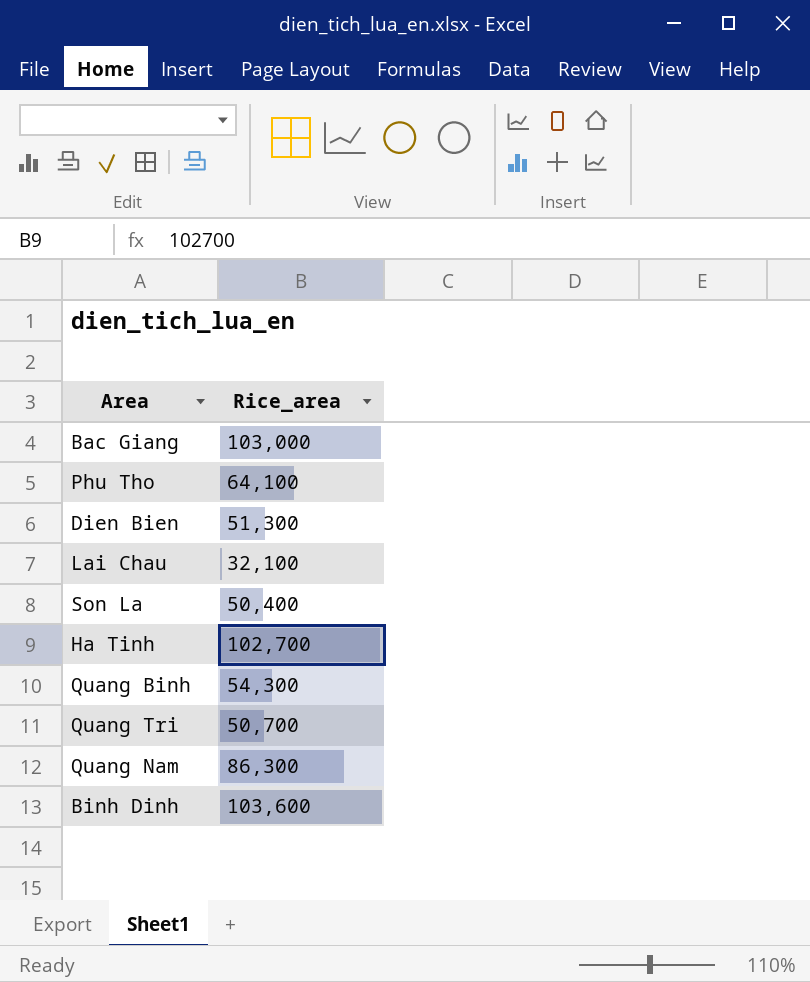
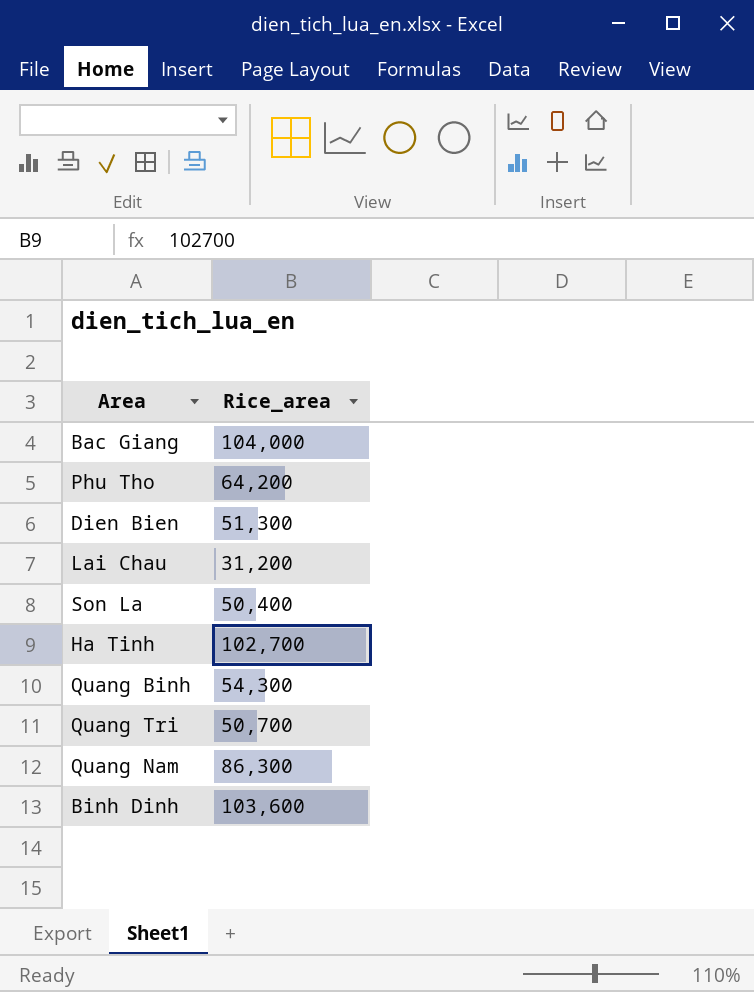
Bac Giang | Rice_area: 103,000 -> 104,000
Phu Tho | Rice_area: 64,100 -> 64,200
Lai Chau | Rice_area: 32,100 -> 31,200

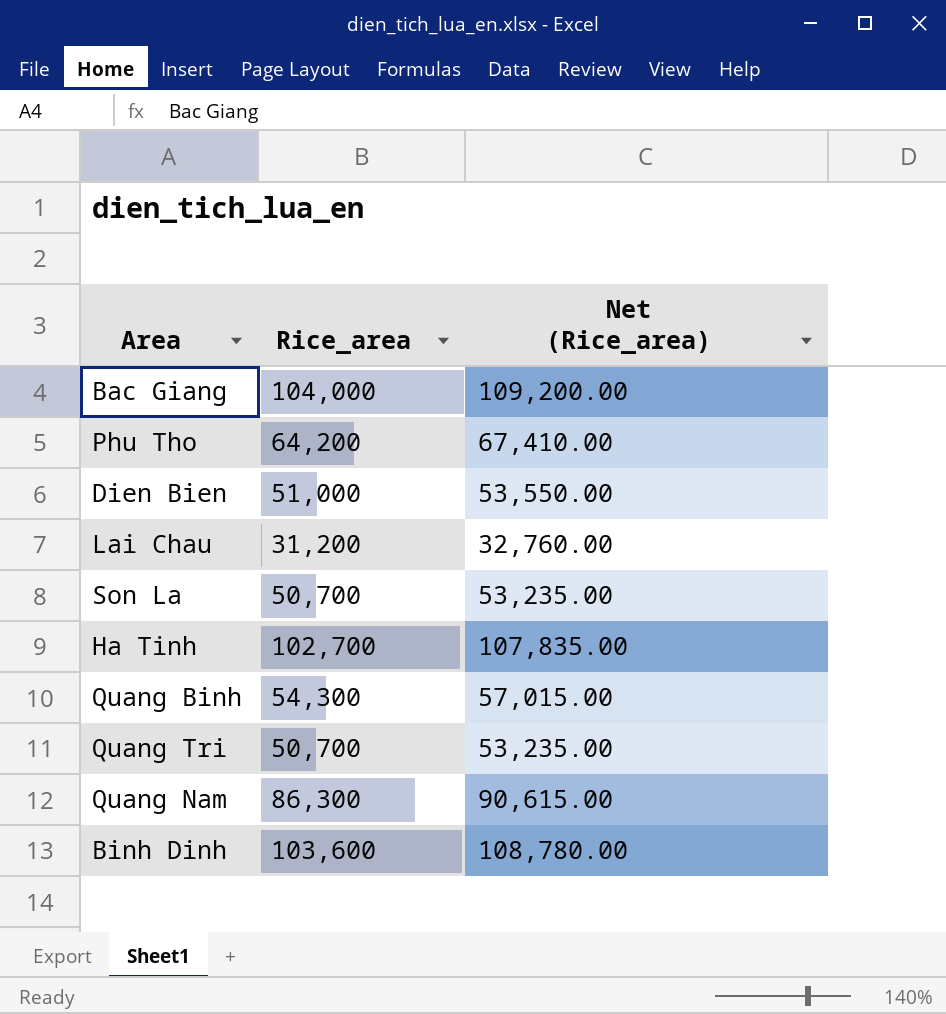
column Net (Rice_area) | formula: none -> [Rice_area] * 1.05
Dien Bien | Rice_area: 51,300 -> 51,000
Son La | Rice_area: 50,400 -> 50,700

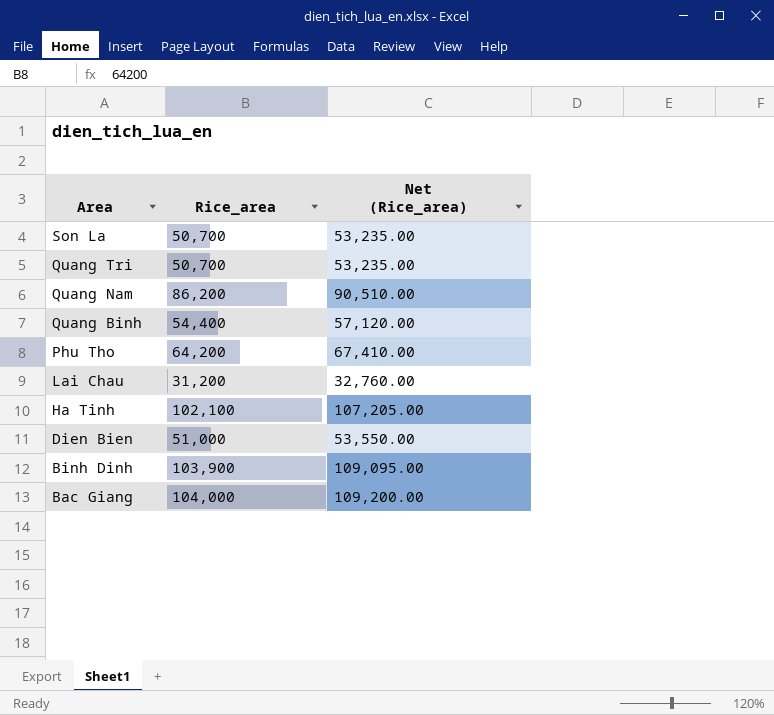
row order: none -> Area descending
Quang Nam | Rice_area: 86,300 -> 86,200
Quang Nam | Net (Rice_area): 90,615.00 -> 90,510.00
Quang Binh | Rice_area: 54,300 -> 54,400
Quang Binh | Net (Rice_area): 57,015.00 -> 57,120.00
Ha Tinh | Rice_area: 102,700 -> 102,100
Ha Tinh | Net (Rice_area): 107,835.00 -> 107,205.00
Binh Dinh | Rice_area: 103,600 -> 103,900
Binh Dinh | Net (Rice_area): 108,780.00 -> 109,095.00

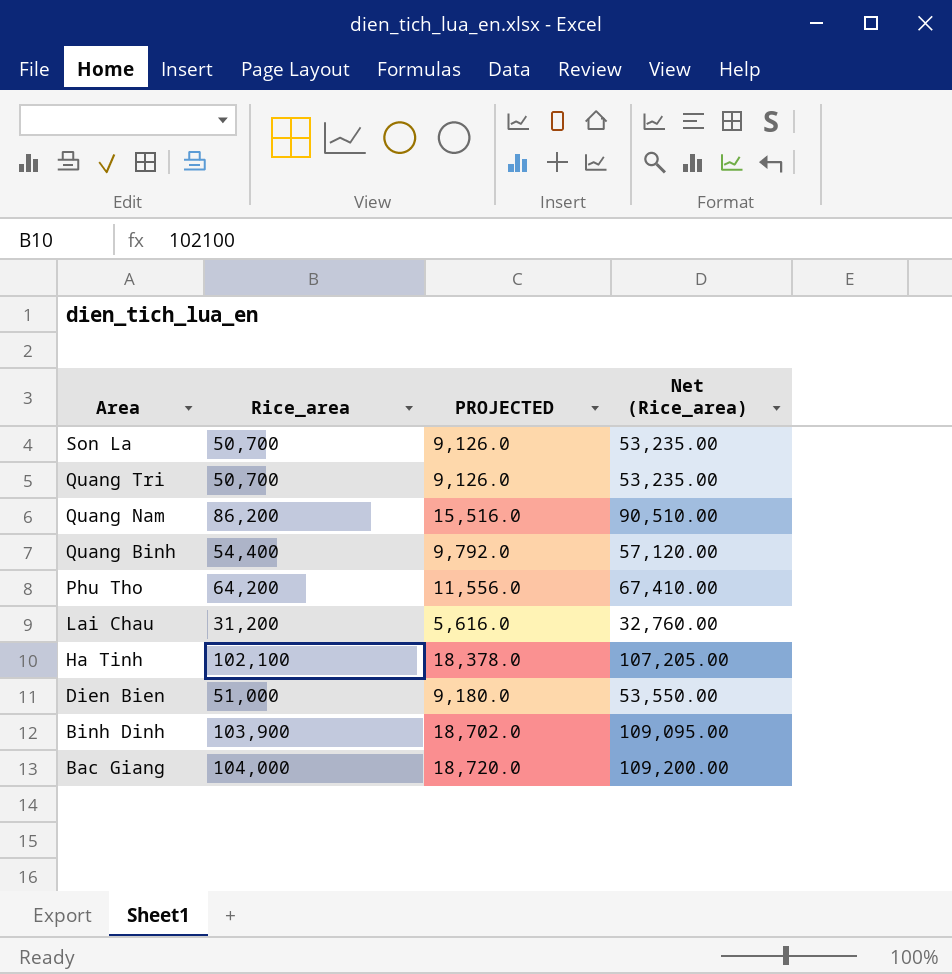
column PROJECTED | formula: none -> [Rice_area] * 0.18

